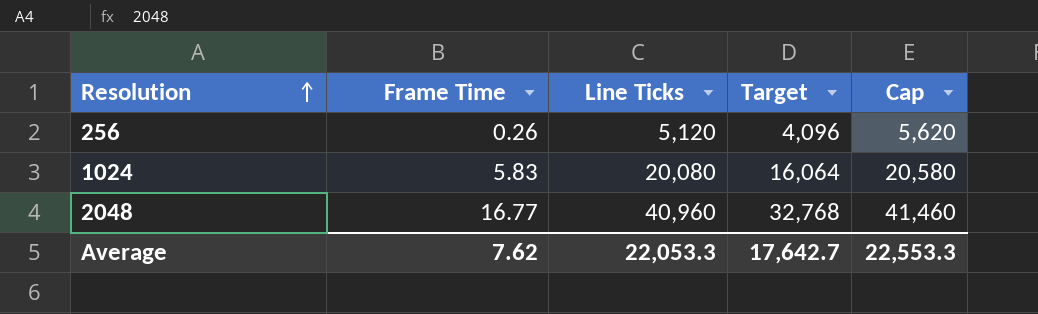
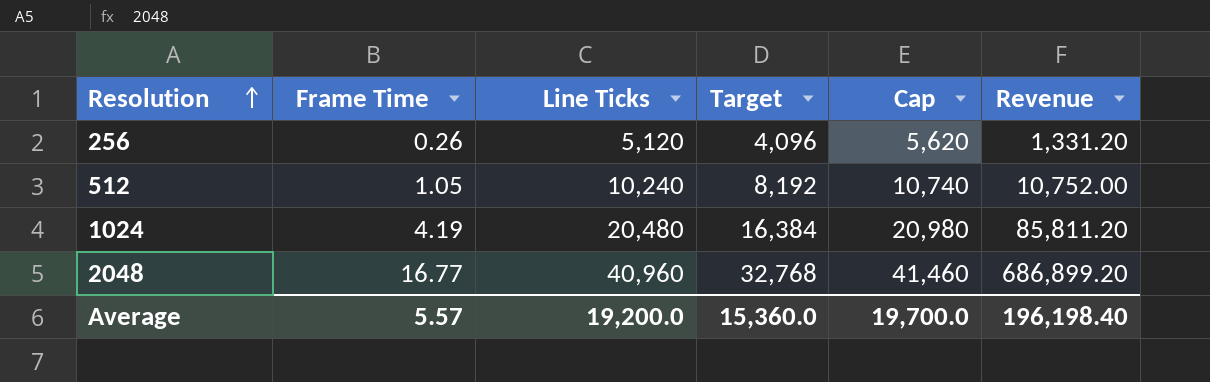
column Revenue | formula: none -> [Frame Time] * [Line Ticks]
row 512: none -> 1.05 | 10,240 | 8,192 | 10,740 | 10,752.00
1024 | Frame Time: 5.83 -> 4.19
1024 | Line Ticks: 20,080 -> 20,480
1024 | Target: 16,064 -> 16,384
1024 | Cap: 20,580 -> 20,980
Average | Frame Time: 7.62 -> 5.57
Average | Line Ticks: 22,053.3 -> 19,200.0
Average | Target: 17,642.7 -> 15,360.0
Average | Cap: 22,553.3 -> 19,700.0

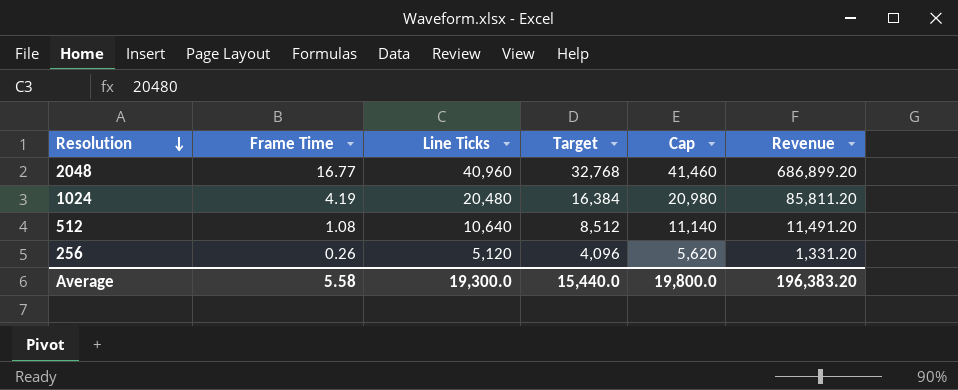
row order: Resolution ascending -> Resolution descending
512 | Frame Time: 1.05 -> 1.08
512 | Line Ticks: 10,240 -> 10,640
512 | Target: 8,192 -> 8,512
512 | Cap: 10,740 -> 11,140
512 | Revenue: 10,752.00 -> 11,491.20
Average | Frame Time: 5.57 -> 5.58
Average | Line Ticks: 19,200.0 -> 19,300.0
Average | Target: 15,360.0 -> 15,440.0
Average | Cap: 19,700.0 -> 19,800.0
Average | Revenue: 196,198.40 -> 196,383.20

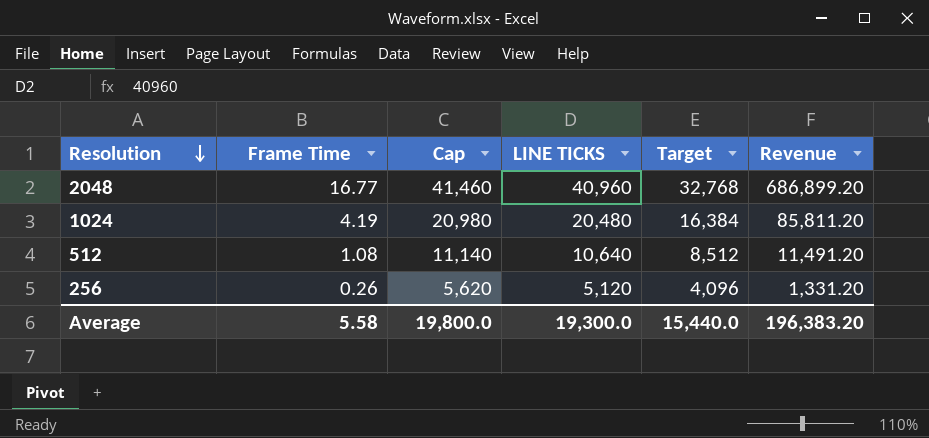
column Cap | position: 5 -> 3
column name: Line Ticks -> LINE TICKS

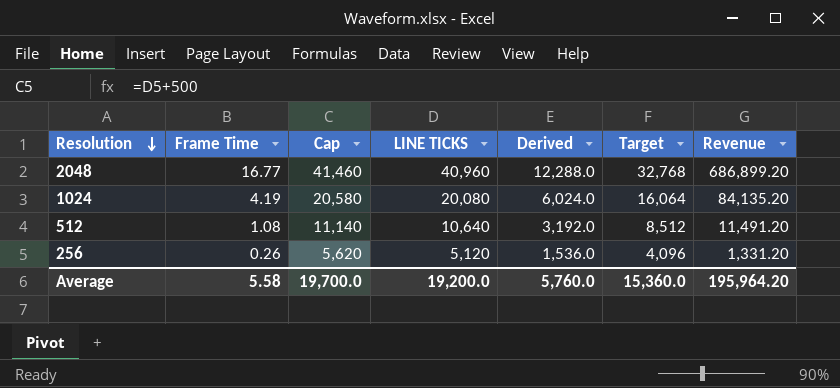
column Derived | formula: none -> [LINE TICKS] * 0.3
1024 | Cap: 20,980 -> 20,580
1024 | LINE TICKS: 20,480 -> 20,080
1024 | Target: 16,384 -> 16,064
1024 | Revenue: 85,811.20 -> 84,135.20
Average | Cap: 19,800.0 -> 19,700.0
Average | LINE TICKS: 19,300.0 -> 19,200.0
Average | Target: 15,440.0 -> 15,360.0
Average | Revenue: 196,383.20 -> 195,964.20

